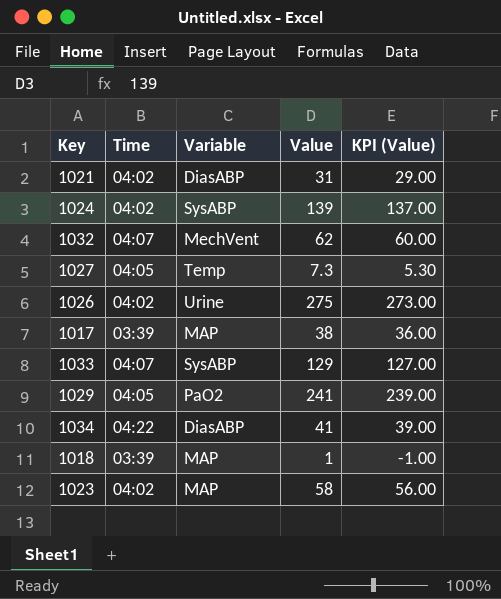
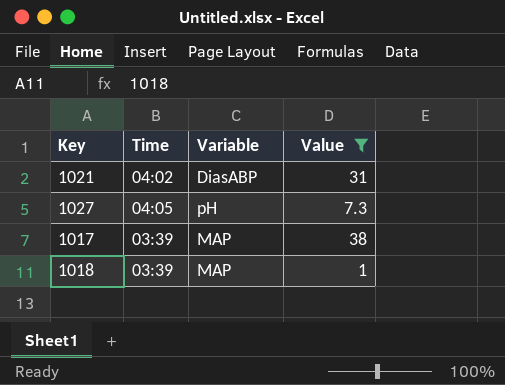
filter: none -> Value <= 38
column KPI (Value) | formula: [Value] - 2 -> none
1027 | Variable: Temp -> pH

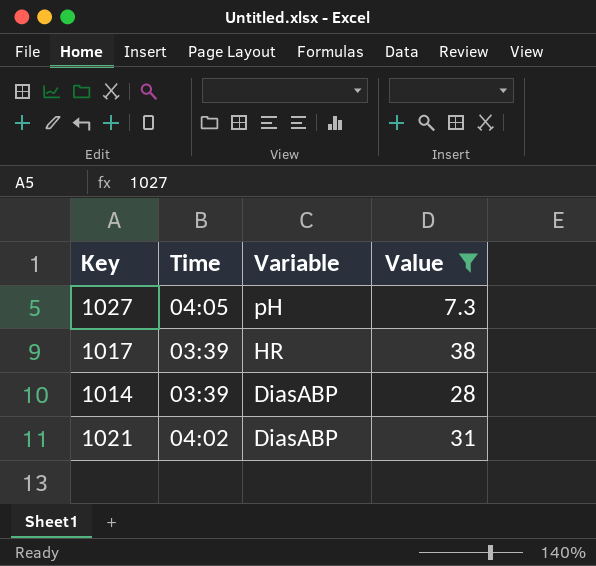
row order: none -> Variable descending
row 1018: 03:39 | MAP | 1 -> none
1017 | Variable: MAP -> HR
row 1014: none -> 03:39 | DiasABP | 28

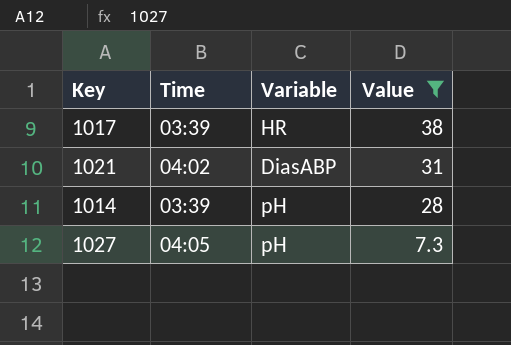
row order: Variable descending -> Value descending
1014 | Variable: DiasABP -> pH

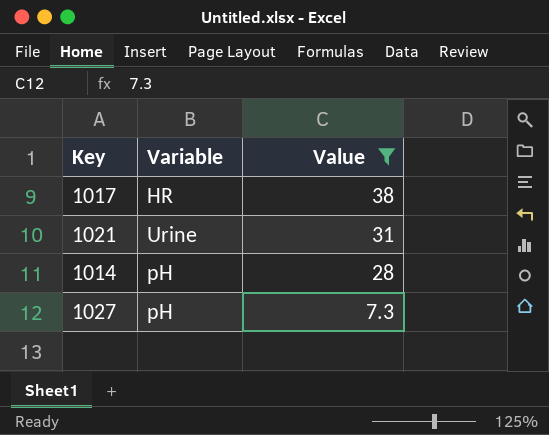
column Time | position: 2 -> none
1021 | Variable: DiasABP -> Urine

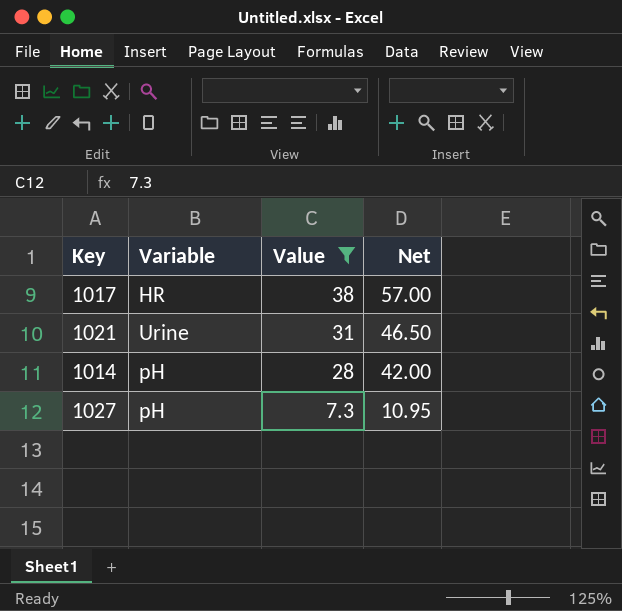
column Net | formula: none -> [Value] * 1.5

